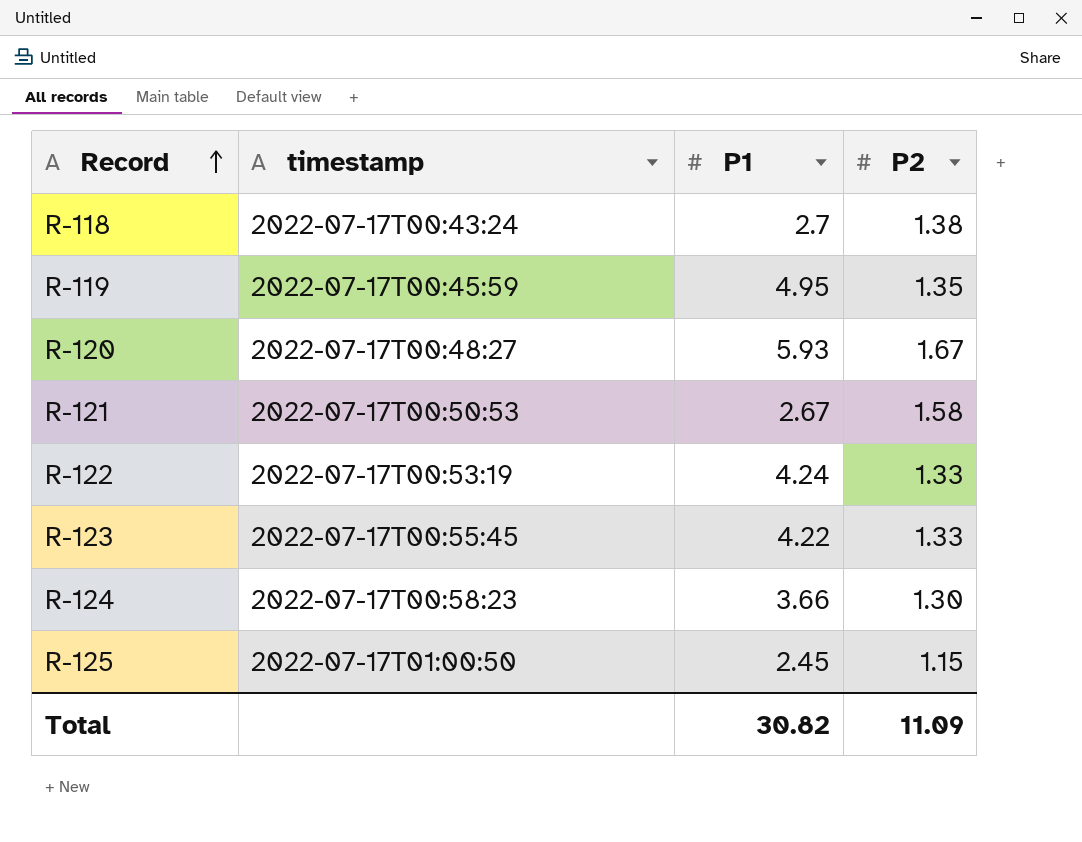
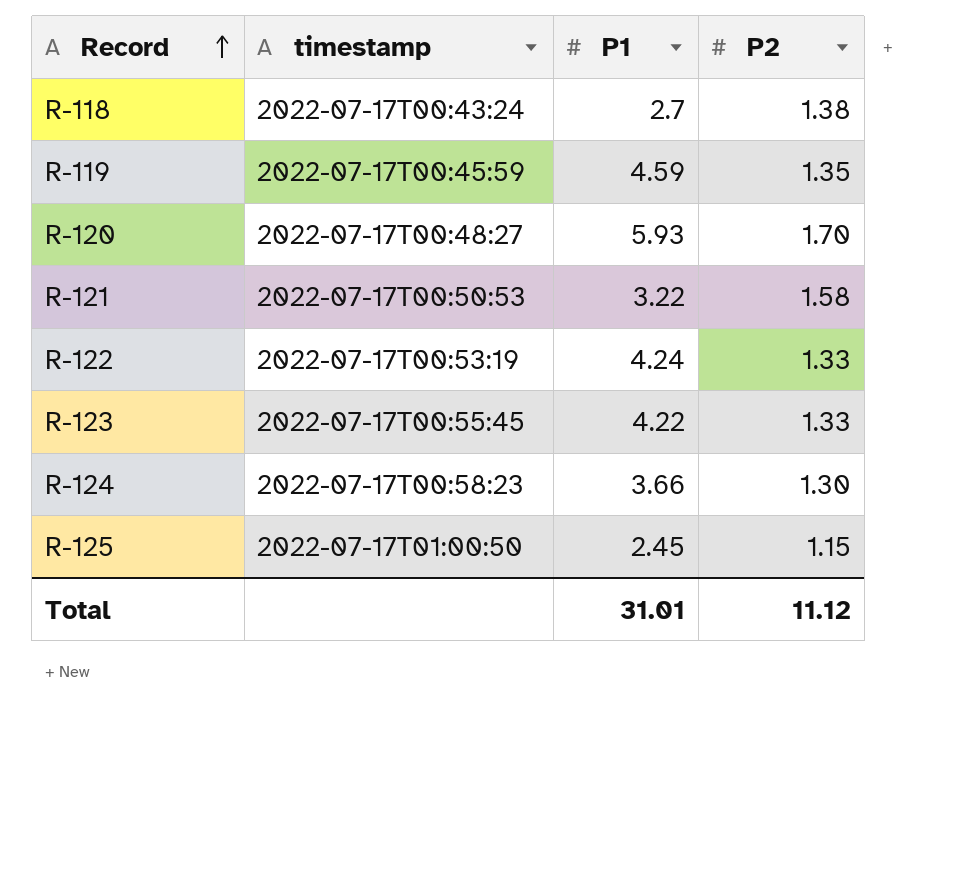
R-119 | P1: 4.95 -> 4.59
R-120 | P2: 1.67 -> 1.70
R-121 | P1: 2.67 -> 3.22
Total | P1: 30.82 -> 31.01
Total | P2: 11.09 -> 11.12

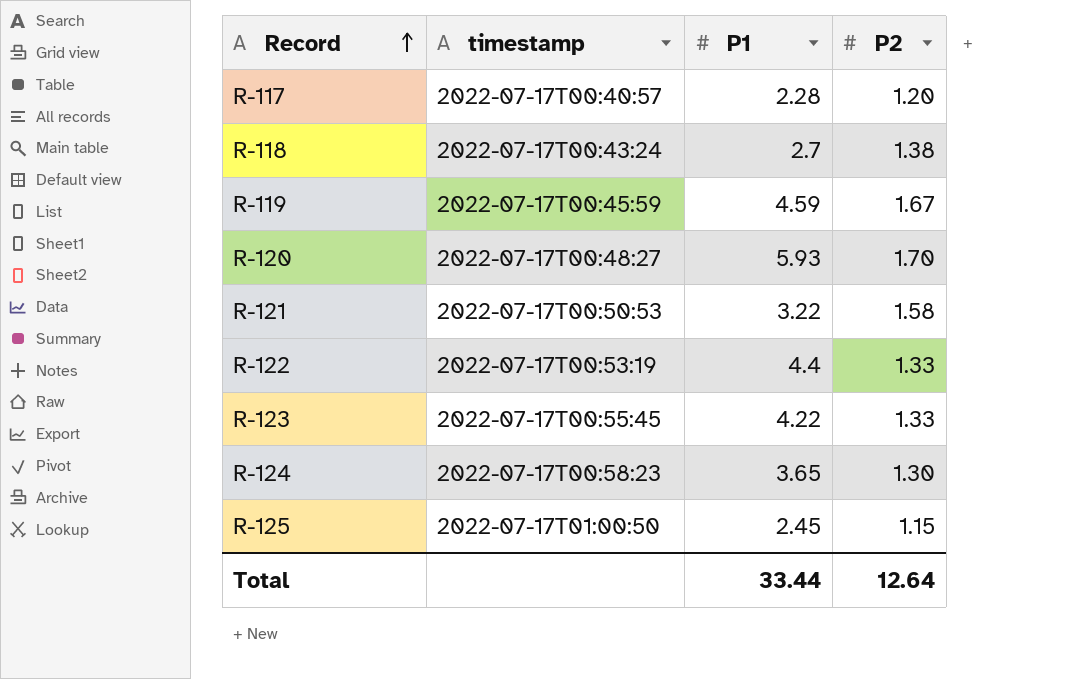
row R-117: none -> 2022-07-17T00:40:57 | 2.28 | 1.20
R-119 | P2: 1.35 -> 1.67
R-122 | P1: 4.24 -> 4.4
R-124 | P1: 3.66 -> 3.65
Total | P1: 31.01 -> 33.44
Total | P2: 11.12 -> 12.64

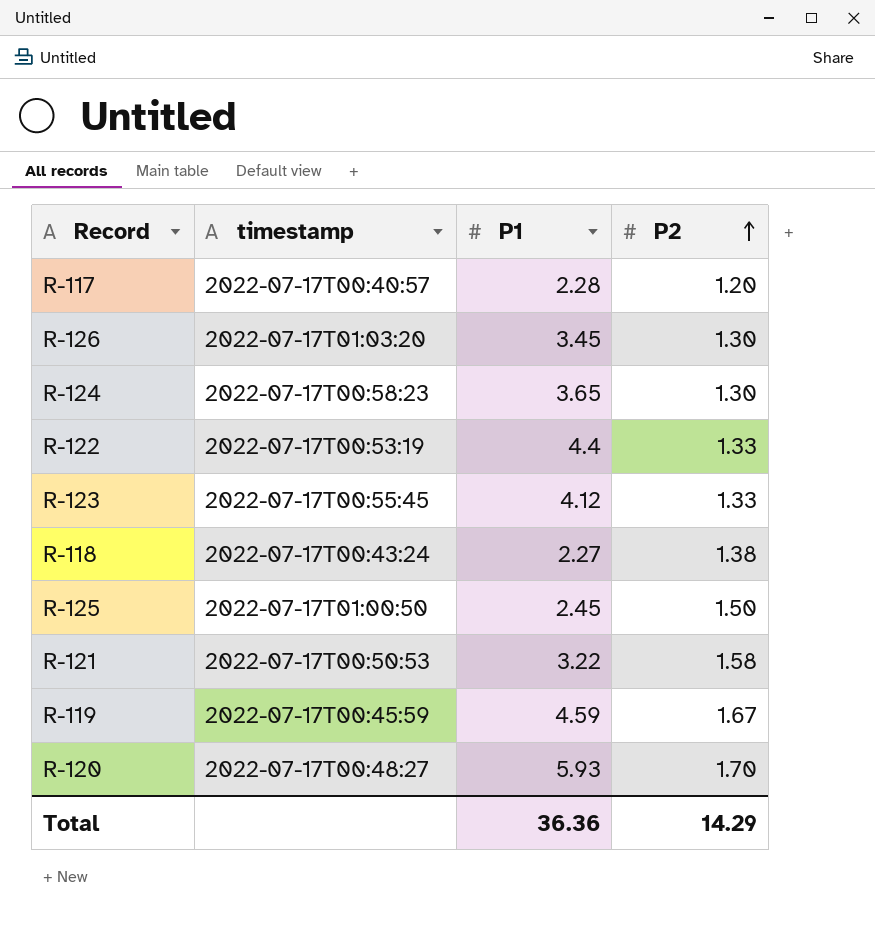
row order: Record ascending -> P2 ascending
row R-126: none -> 2022-07-17T01:03:20 | 3.45 | 1.30
R-123 | P1: 4.22 -> 4.12
R-118 | P1: 2.7 -> 2.27
R-125 | P2: 1.15 -> 1.50
Total | P1: 33.44 -> 36.36
Total | P2: 12.64 -> 14.29

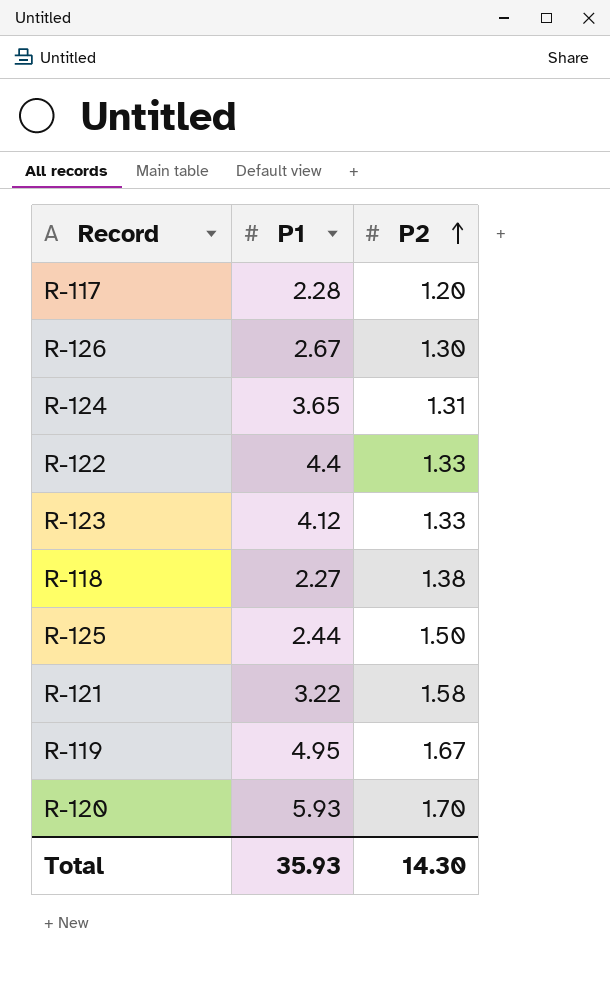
column timestamp | position: 2 -> none
R-126 | P1: 3.45 -> 2.67
R-124 | P2: 1.30 -> 1.31
R-125 | P1: 2.45 -> 2.44
R-119 | P1: 4.59 -> 4.95
Total | P1: 36.36 -> 35.93
Total | P2: 14.29 -> 14.30

